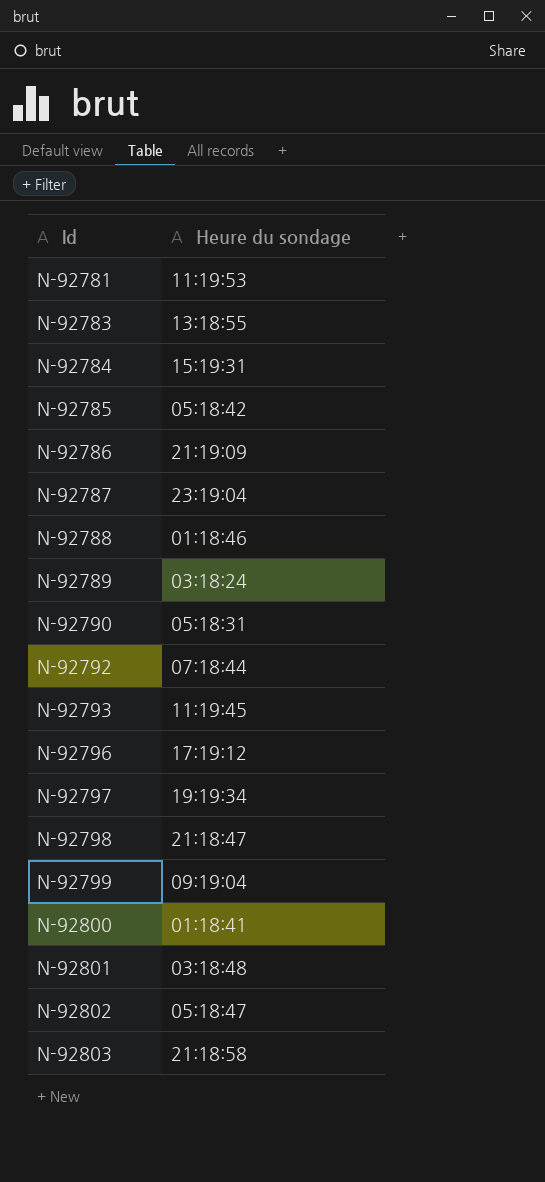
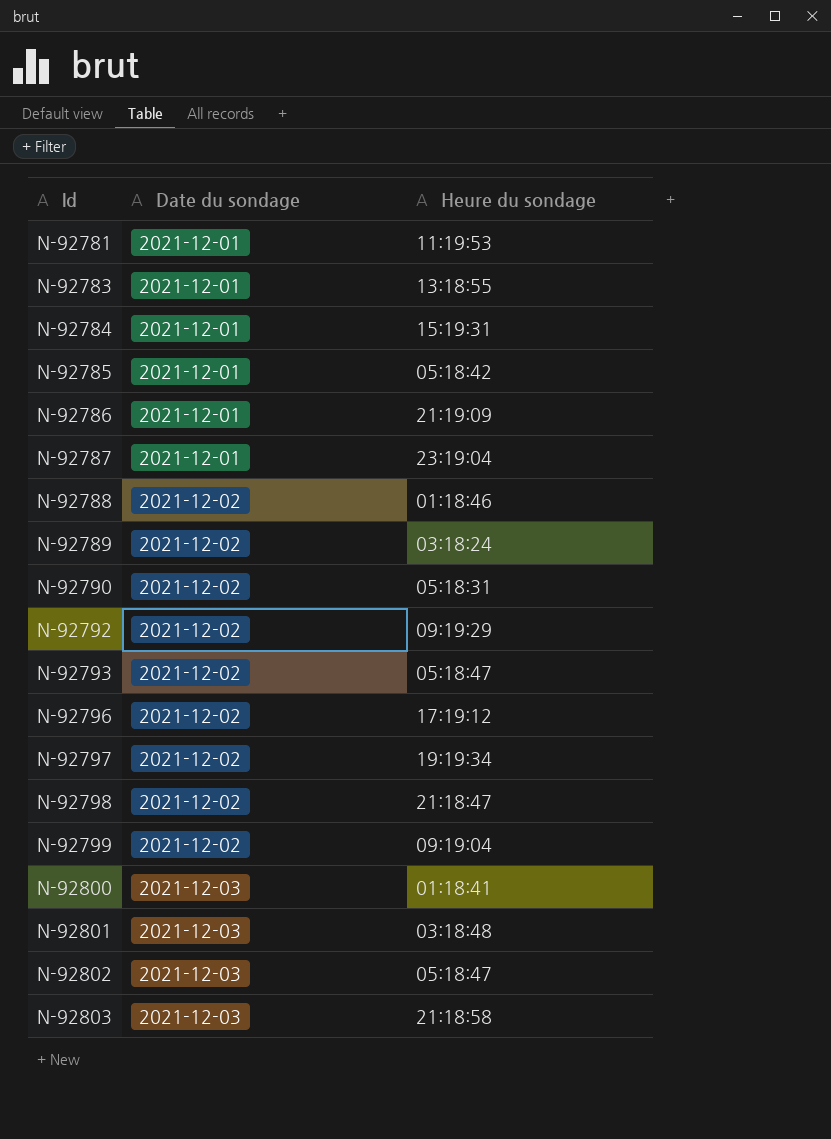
column Date du sondage | position: none -> 2
N-92792 | Heure du sondage: 07:18:44 -> 09:19:29
N-92793 | Heure du sondage: 11:19:45 -> 05:18:47

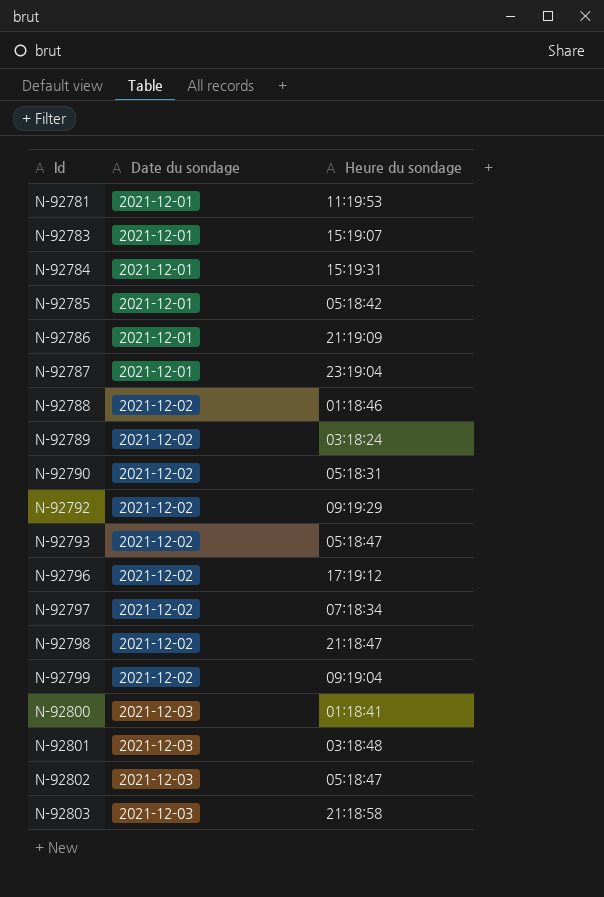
N-92783 | Heure du sondage: 13:18:55 -> 15:19:07
N-92797 | Heure du sondage: 19:19:34 -> 07:18:34

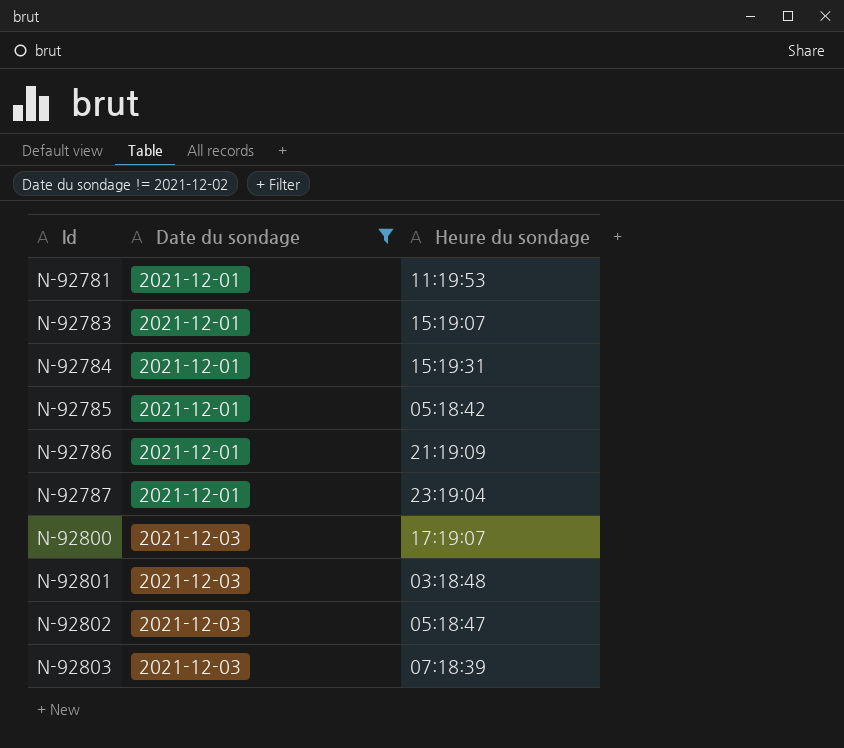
filter: none -> Date du sondage != 2021-12-02
N-92800 | Heure du sondage: 01:18:41 -> 17:19:07
N-92803 | Heure du sondage: 21:18:58 -> 07:18:39

